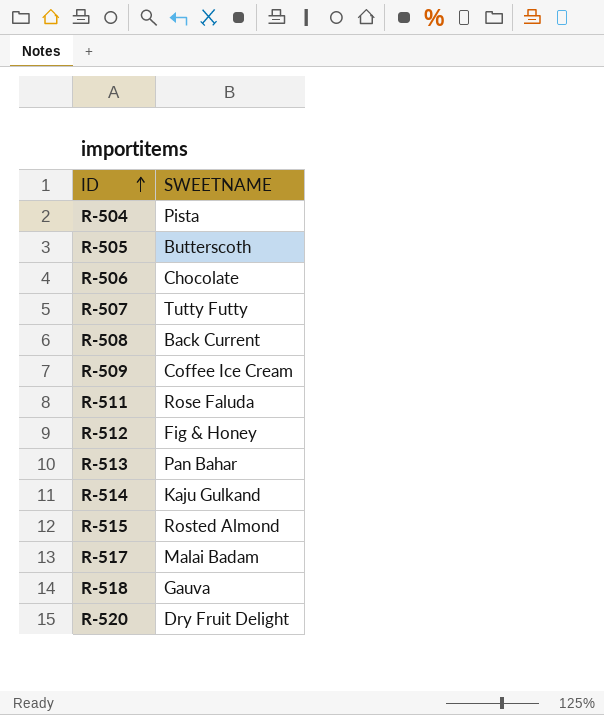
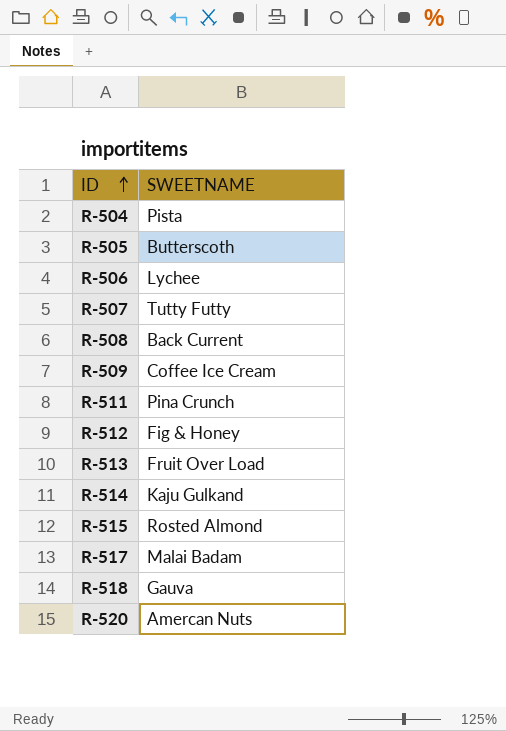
R-506 | SWEETNAME: Chocolate -> Lychee
R-511 | SWEETNAME: Rose Faluda -> Pina Crunch
R-513 | SWEETNAME: Pan Bahar -> Fruit Over Load
R-520 | SWEETNAME: Dry Fruit Delight -> Amercan Nuts

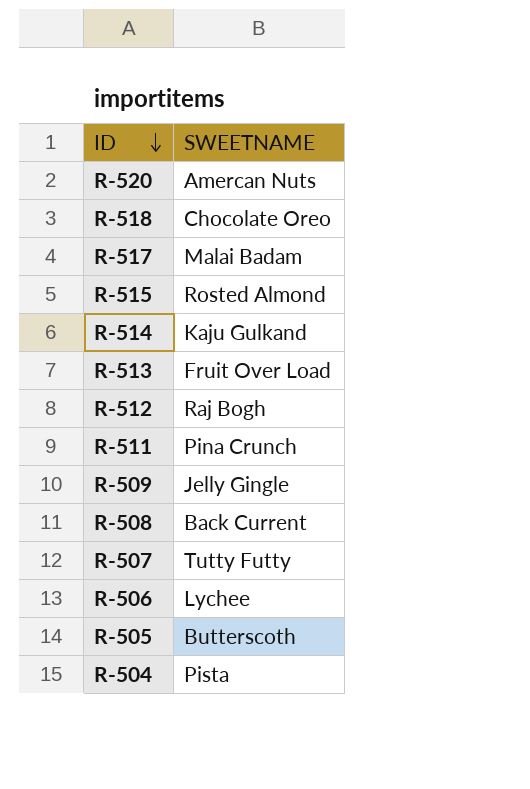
row order: ID ascending -> ID descending
R-518 | SWEETNAME: Gauva -> Chocolate Oreo
R-512 | SWEETNAME: Fig & Honey -> Raj Bogh
R-509 | SWEETNAME: Coffee Ice Cream -> Jelly Gingle

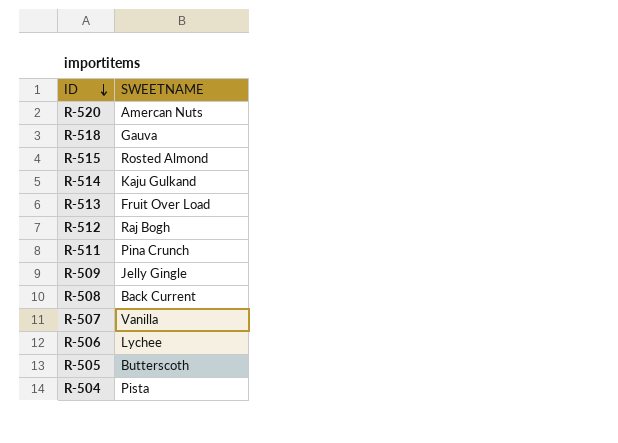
row R-517: Malai Badam -> none
R-518 | SWEETNAME: Chocolate Oreo -> Gauva
R-507 | SWEETNAME: Tutty Futty -> Vanilla

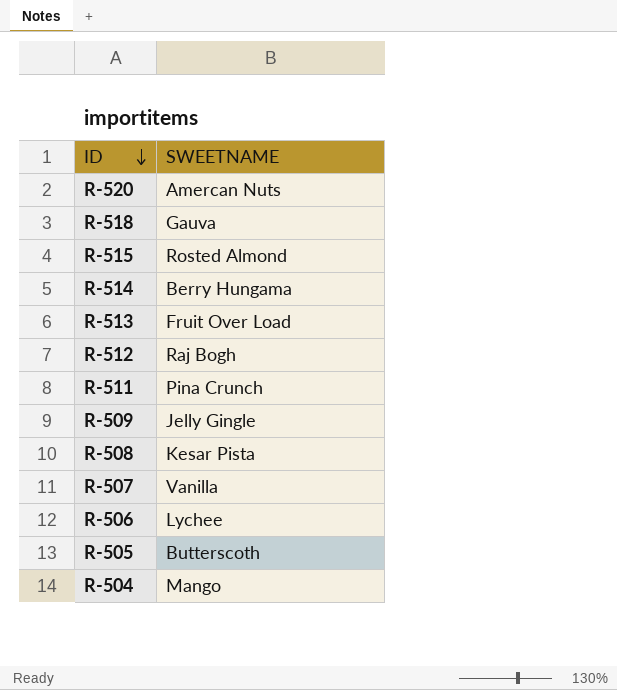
R-514 | SWEETNAME: Kaju Gulkand -> Berry Hungama
R-508 | SWEETNAME: Back Current -> Kesar Pista
R-504 | SWEETNAME: Pista -> Mango

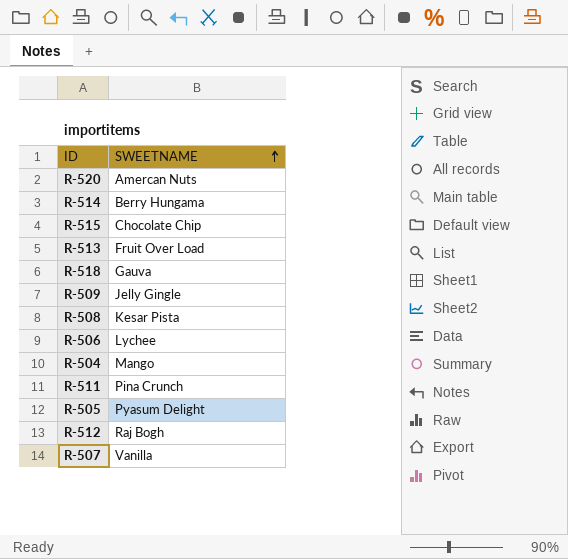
row order: ID descending -> SWEETNAME ascending
R-515 | SWEETNAME: Rosted Almond -> Chocolate Chip
R-505 | SWEETNAME: Butterscoth -> Pyasum Delight

